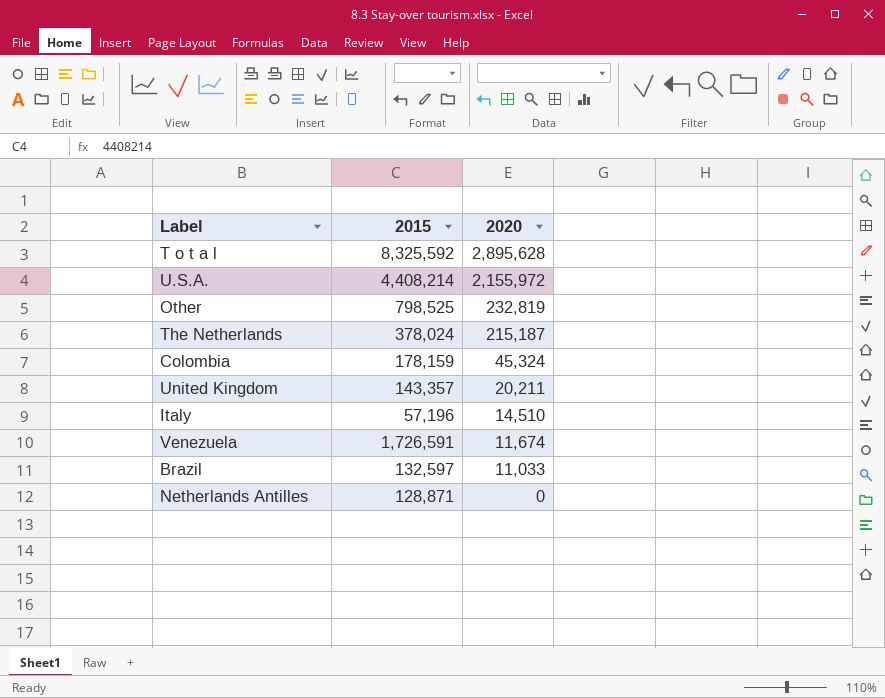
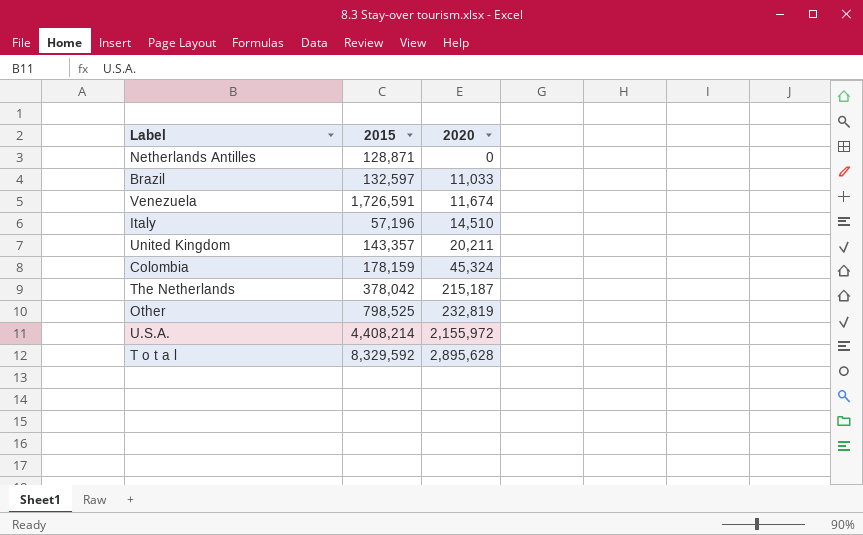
row order: 2020 descending -> 2020 ascending
The Netherlands | 2015: 378,024 -> 378,042
T o t a l | 2015: 8,325,592 -> 8,329,592

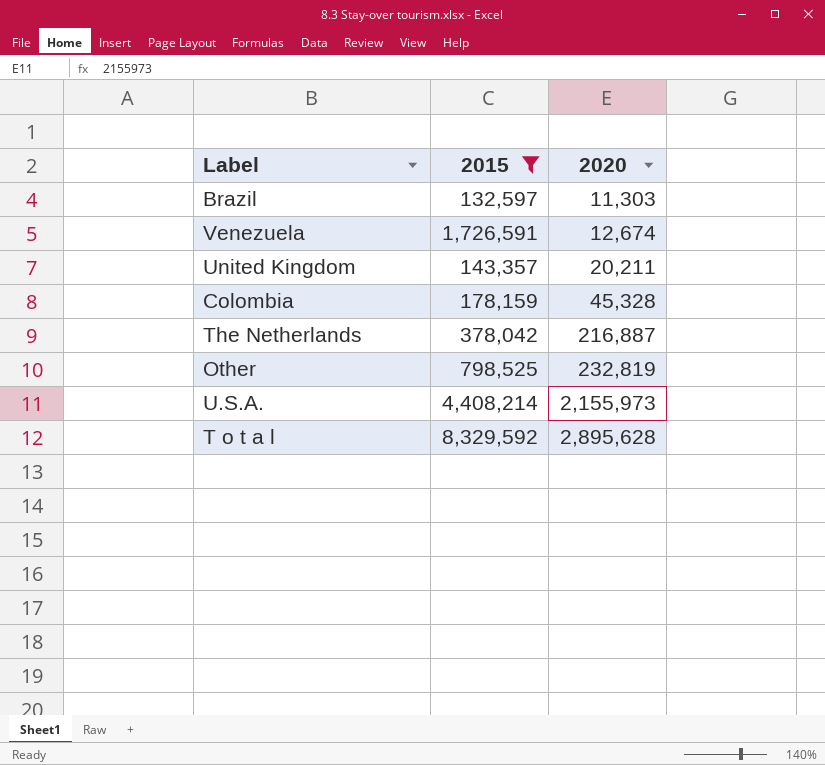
filter: none -> 2015 >= 132,597
Brazil | 2020: 11,033 -> 11,303
Venezuela | 2020: 11,674 -> 12,674
Colombia | 2020: 45,324 -> 45,328
The Netherlands | 2020: 215,187 -> 216,887
U.S.A. | 2020: 2,155,972 -> 2,155,973

